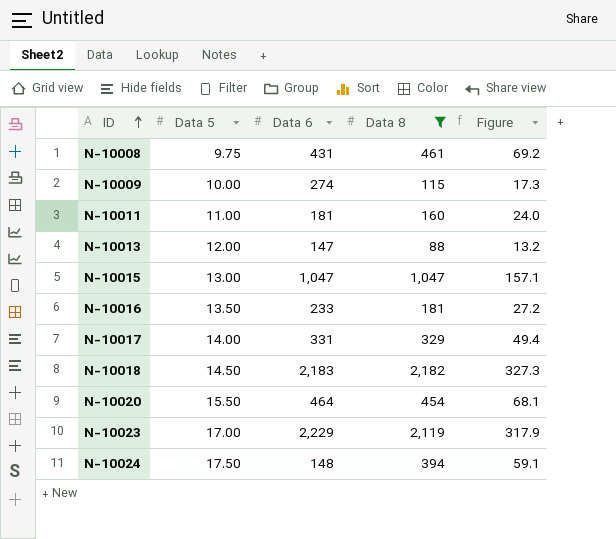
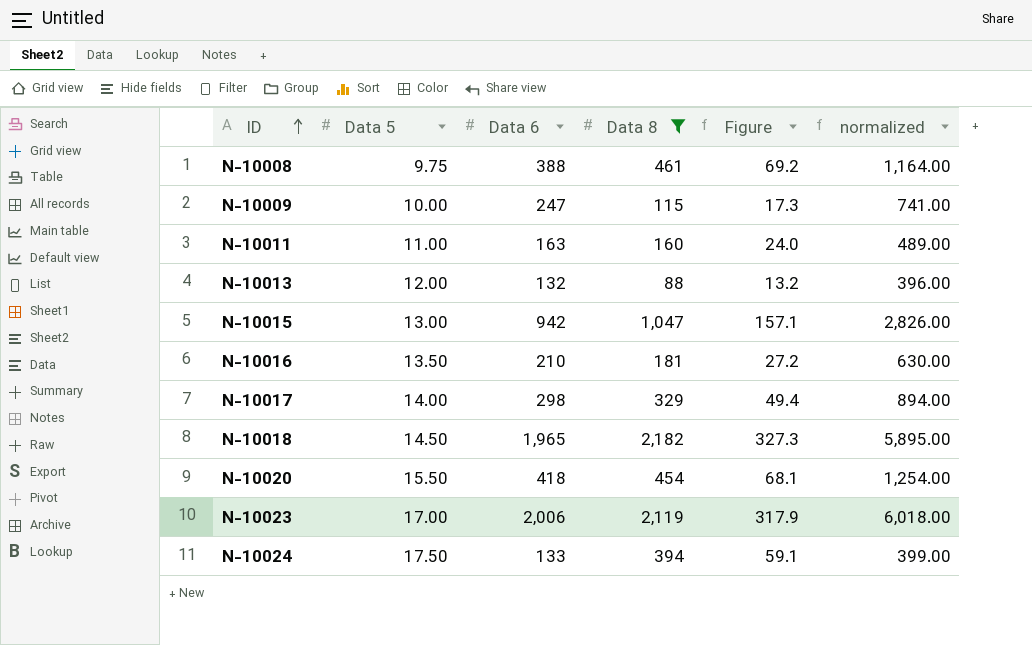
column normalized | formula: none -> [Data 6] * 3
N-10008 | Data 6: 431 -> 388
N-10009 | Data 6: 274 -> 247
N-10011 | Data 6: 181 -> 163
N-10013 | Data 6: 147 -> 132
N-10015 | Data 6: 1,047 -> 942
N-10016 | Data 6: 233 -> 210
N-10017 | Data 6: 331 -> 298
N-10018 | Data 6: 2,183 -> 1,965
N-10020 | Data 6: 464 -> 418
N-10023 | Data 6: 2,229 -> 2,006
N-10024 | Data 6: 148 -> 133

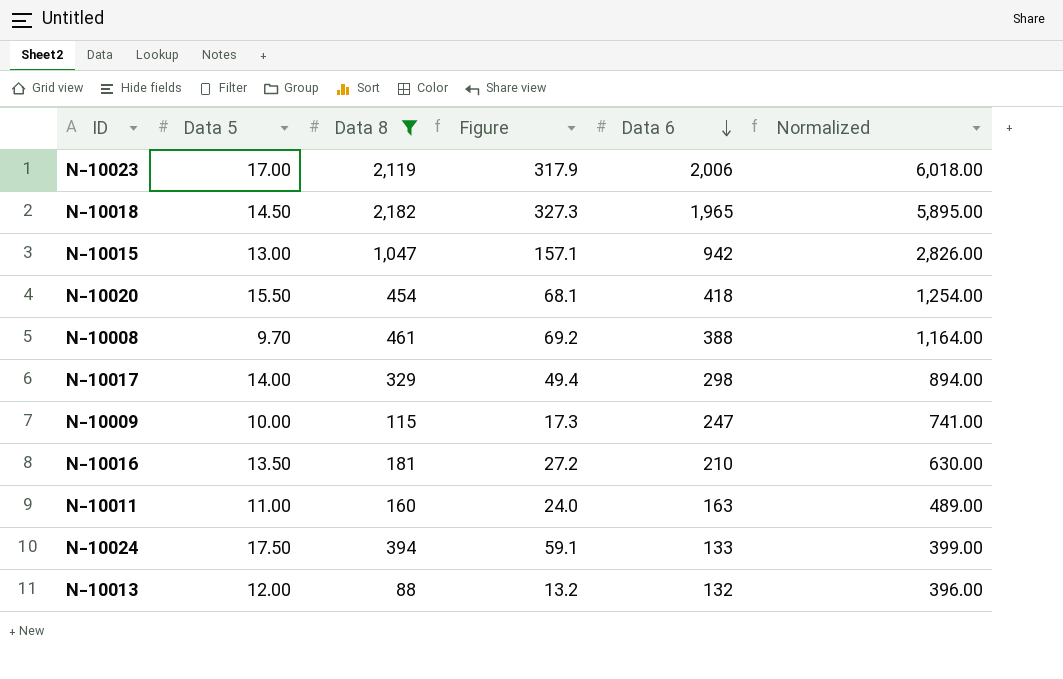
row order: ID ascending -> Data 6 descending
column Data 6 | position: 3 -> 5
column name: normalized -> Normalized
N-10008 | Data 5: 9.75 -> 9.70

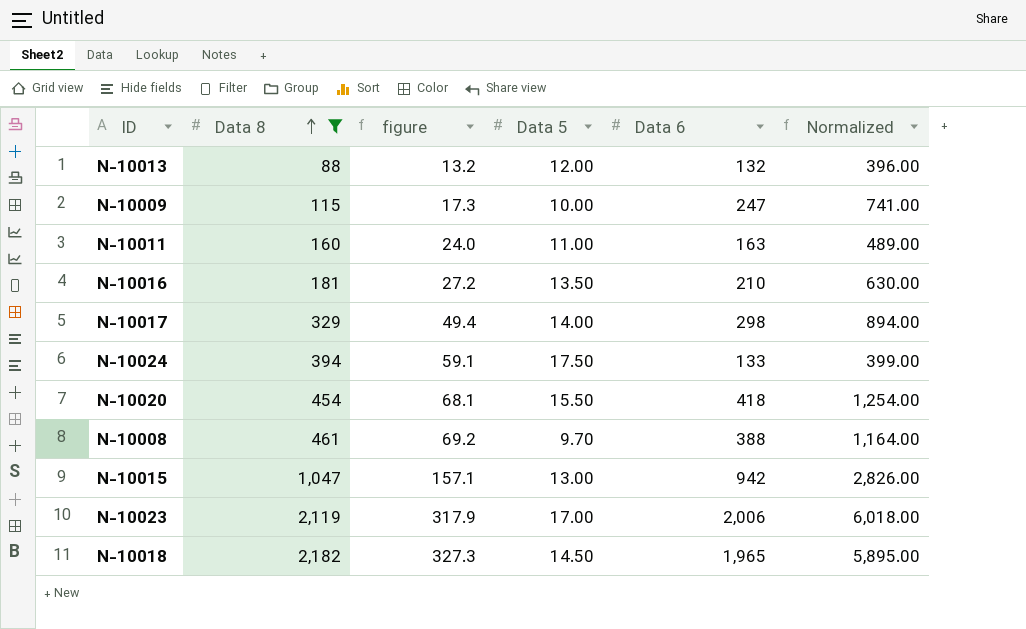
row order: Data 6 descending -> Data 8 ascending
column name: Figure -> figure
column Data 5 | position: 2 -> 4

